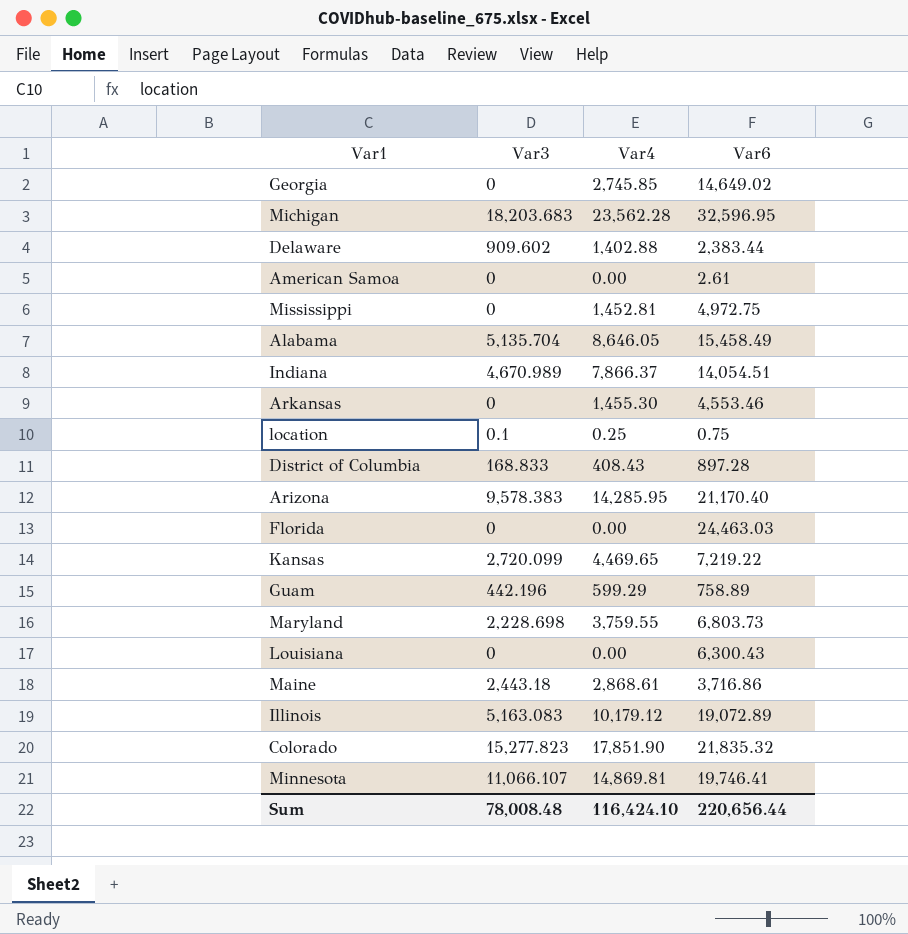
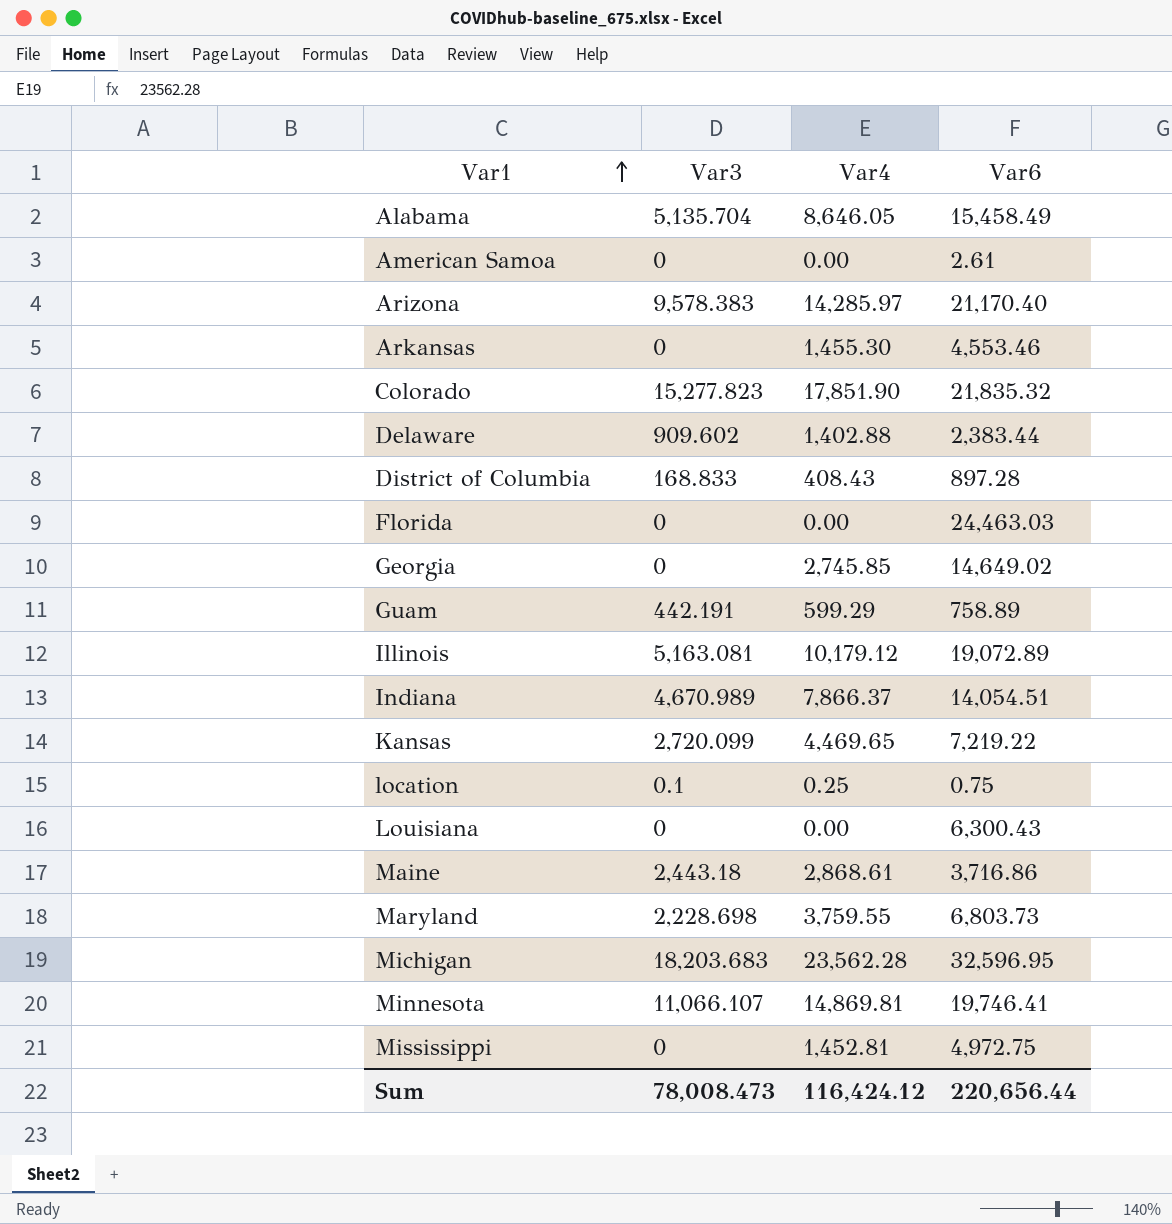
row order: none -> Var1 ascending
Arizona | Var4: 14,285.95 -> 14,285.97
Guam | Var3: 442.196 -> 442.191
Illinois | Var3: 5,163.083 -> 5,163.081
Sum | Var3: 78,008.48 -> 78,008.473
Sum | Var4: 116,424.10 -> 116,424.12

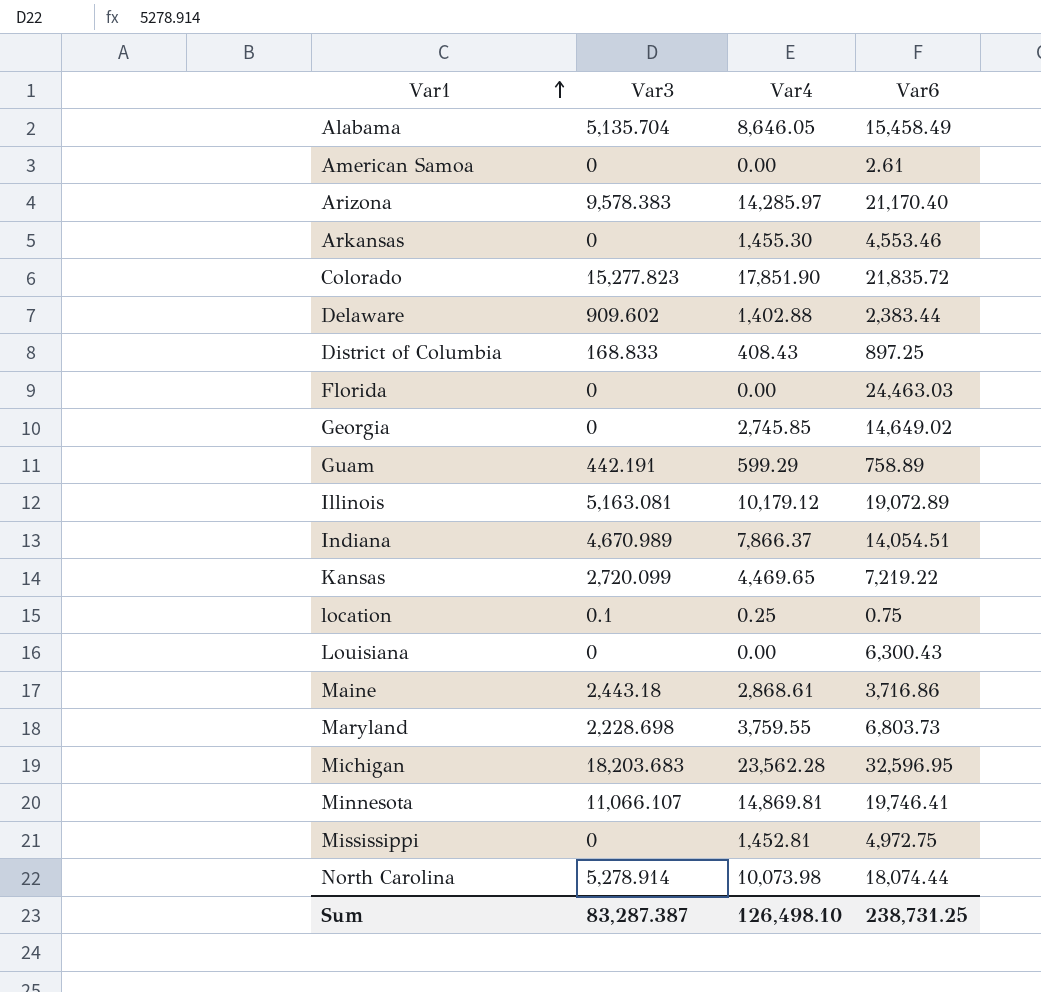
Colorado | Var6: 21,835.32 -> 21,835.72
District of Columbia | Var6: 897.28 -> 897.25
row North Carolina: none -> 5,278.914 | 10,073.98 | 18,074.44
Sum | Var3: 78,008.473 -> 83,287.387
Sum | Var4: 116,424.12 -> 126,498.10
Sum | Var6: 220,656.44 -> 238,731.25

